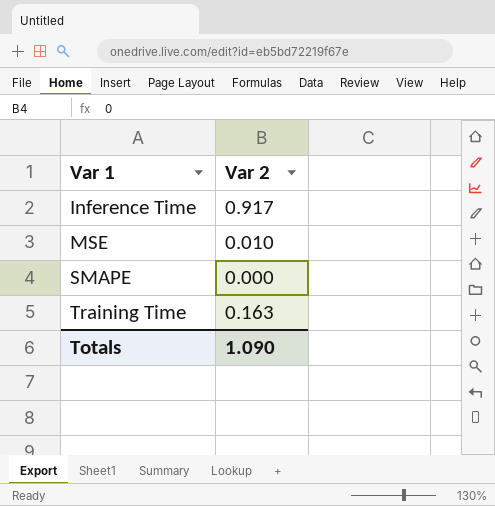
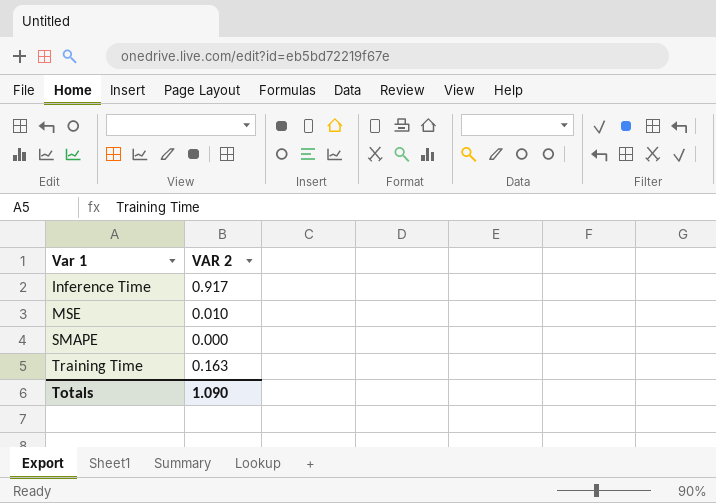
column name: Var 2 -> VAR 2

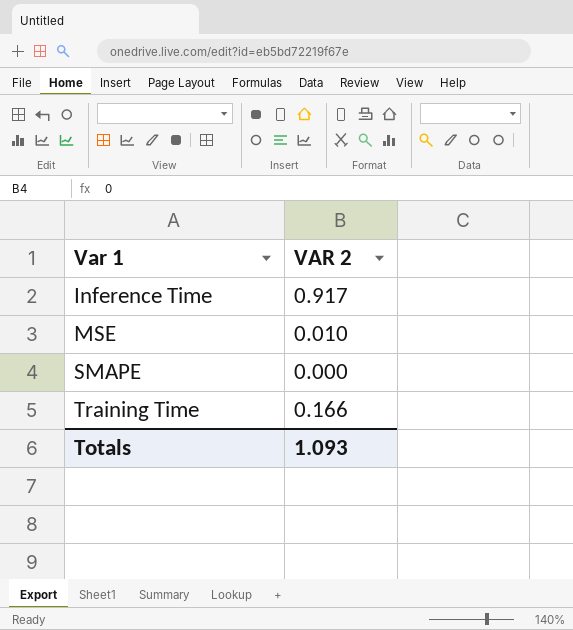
Training Time | VAR 2: 0.163 -> 0.166
Totals | VAR 2: 1.090 -> 1.093

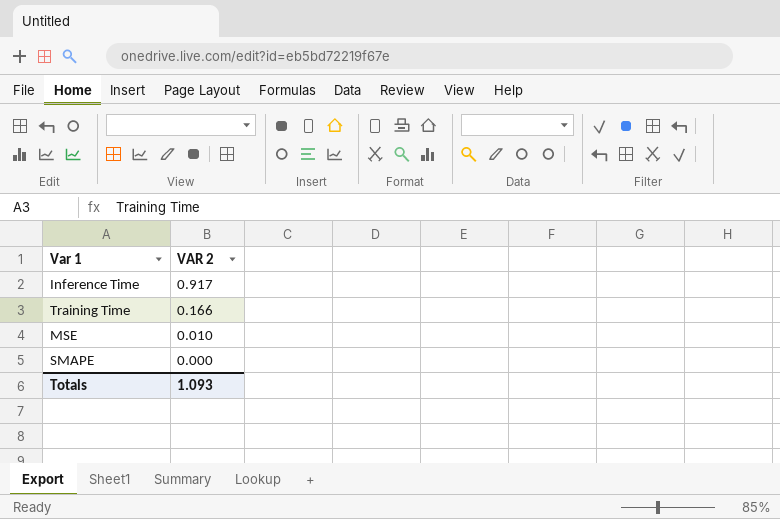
row order: Var 1 ascending -> VAR 2 descending

